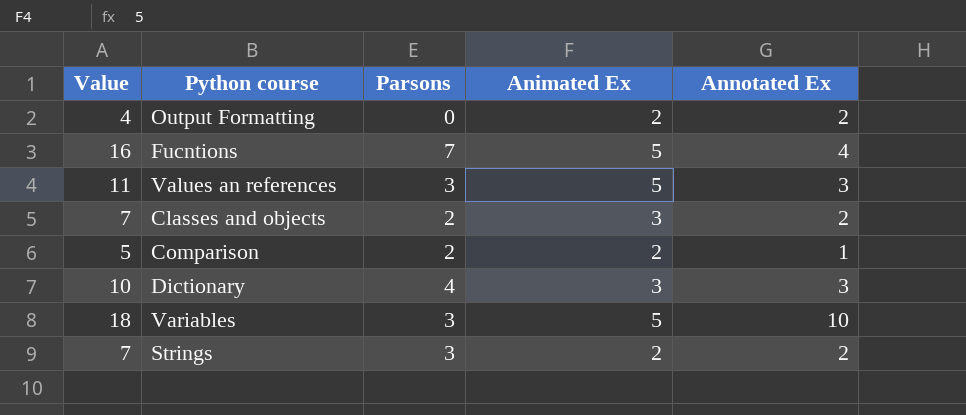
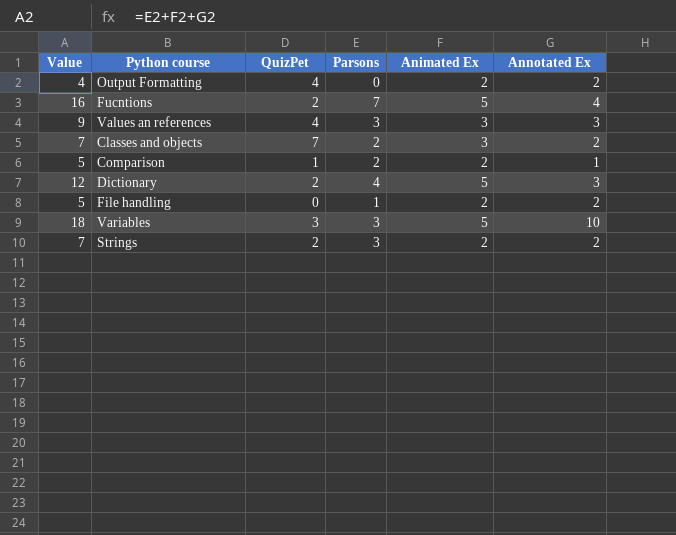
column QuizPet | position: none -> 3
Values an references | Value: 11 -> 9
Values an references | Animated Ex: 5 -> 3
Dictionary | Value: 10 -> 12
Dictionary | Animated Ex: 3 -> 5
row File handling: none -> 5 | 0 | 1 | 2 | 2

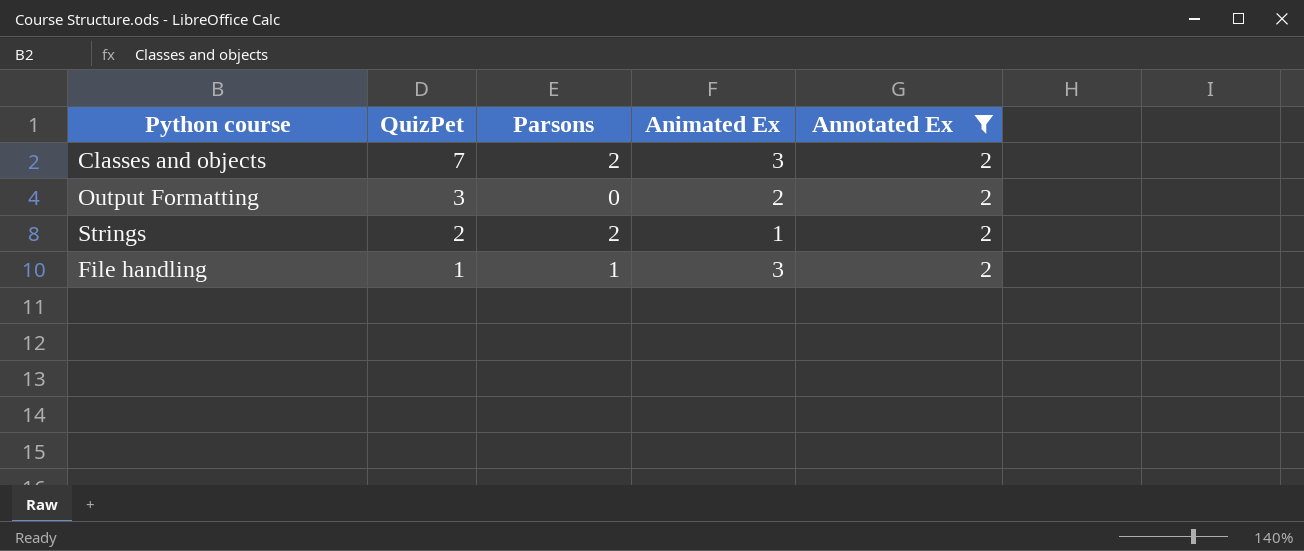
filter: none -> Annotated Ex = 2
row order: none -> QuizPet descending
column Value | formula: [Parsons] + [Animated Ex] + [Annotated Ex] -> none
Output Formatting | QuizPet: 4 -> 3
Strings | Parsons: 3 -> 2
Strings | Animated Ex: 2 -> 1
File handling | QuizPet: 0 -> 1
File handling | Animated Ex: 2 -> 3

